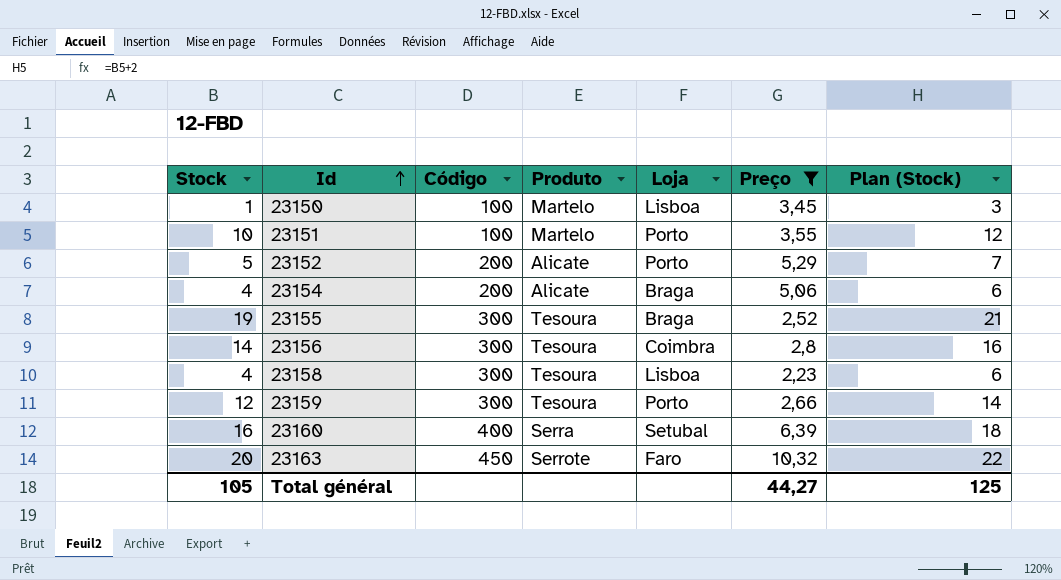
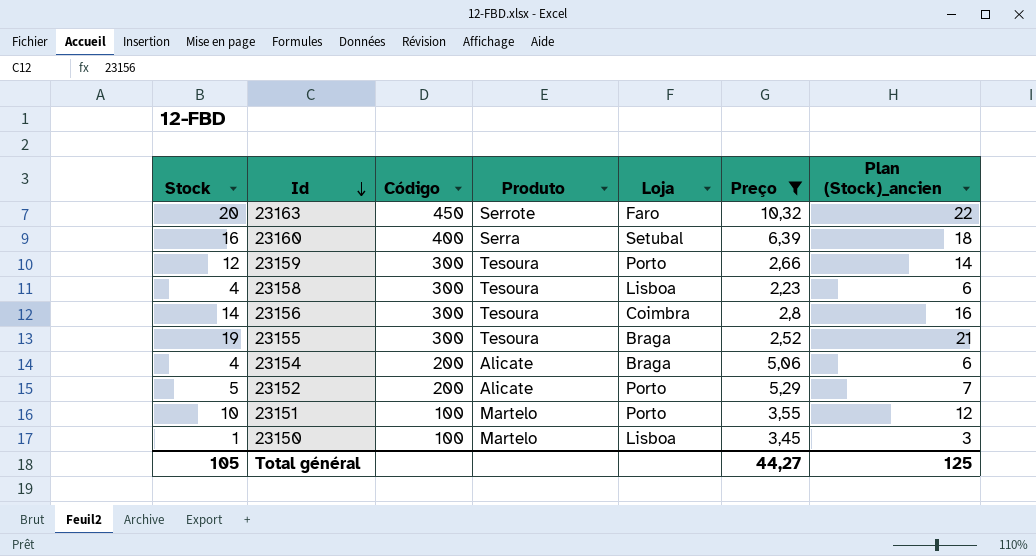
row order: Id ascending -> Id descending
column name: Plan (Stock) -> Plan (Stock)_ancien

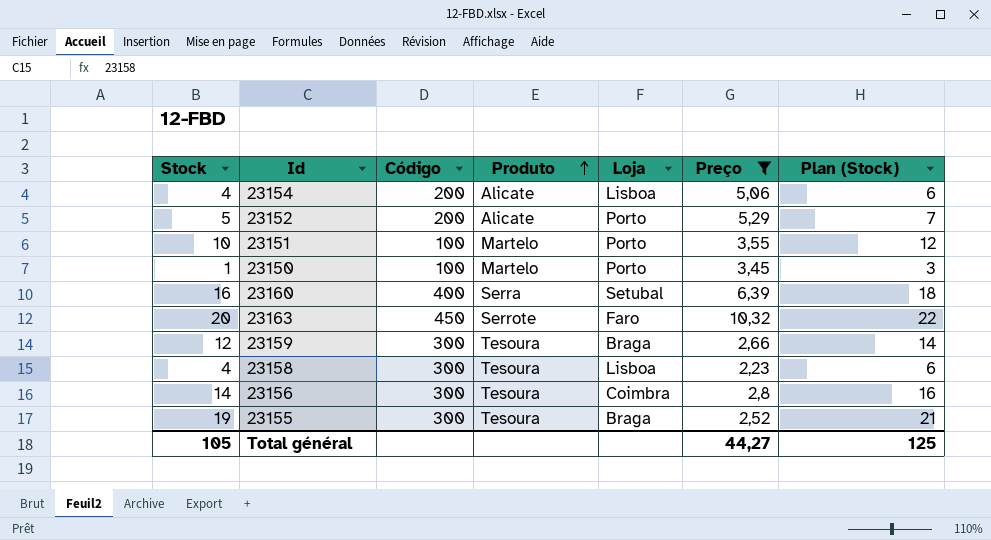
row order: Id descending -> Produto ascending
column name: Plan (Stock)_ancien -> Plan (Stock)
23154 | Loja: Braga -> Lisboa
23150 | Loja: Lisboa -> Porto
23159 | Loja: Porto -> Braga

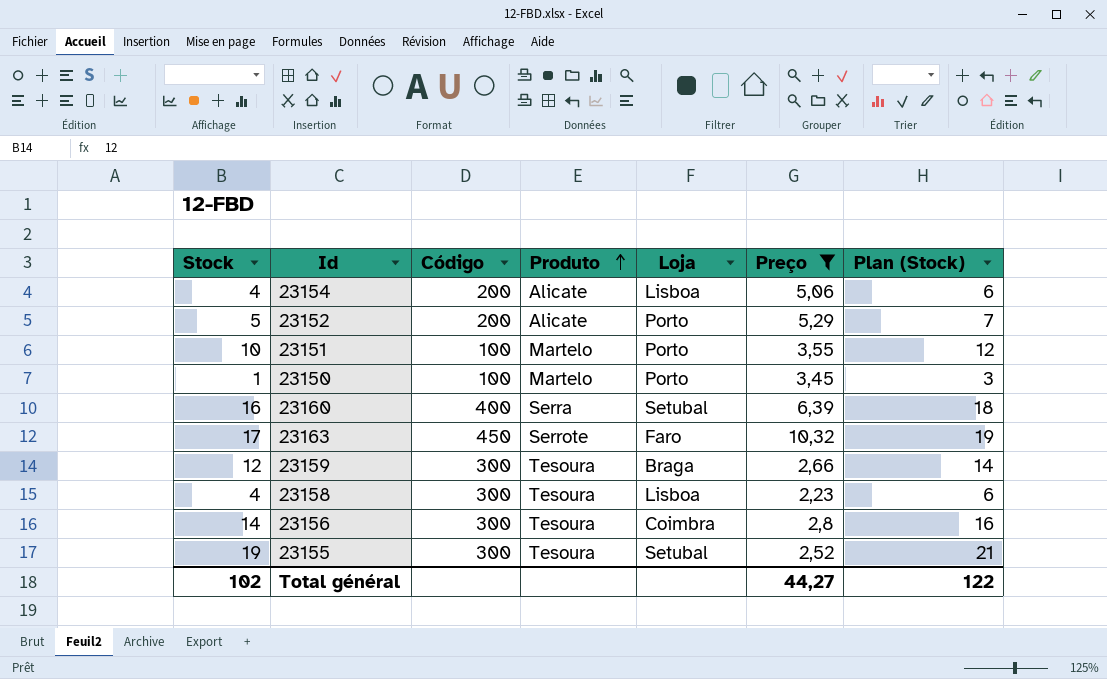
23163 | Stock: 20 -> 17
23163 | Plan (Stock): 22 -> 19
23155 | Loja: Braga -> Setubal
Total général | Stock: 105 -> 102
Total général | Plan (Stock): 125 -> 122

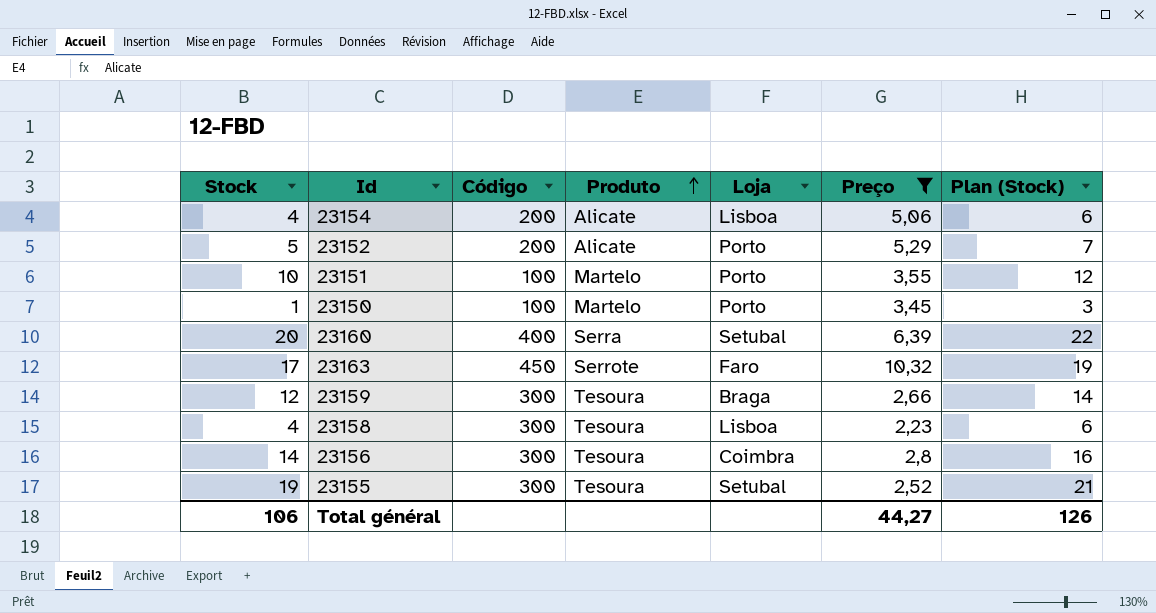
23160 | Stock: 16 -> 20
23160 | Plan (Stock): 18 -> 22
Total général | Stock: 102 -> 106
Total général | Plan (Stock): 122 -> 126

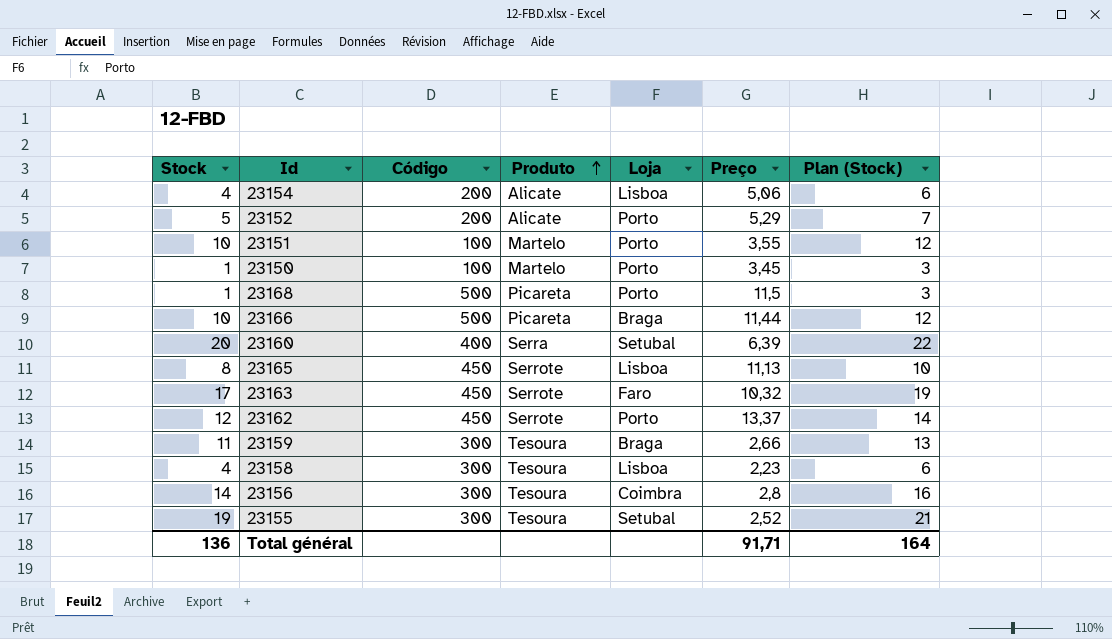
filter: Preço <= 10,32 -> none
23159 | Stock: 12 -> 11
23159 | Plan (Stock): 14 -> 13
Total général | Stock: 106 -> 136
Total général | Preço: 44,27 -> 91,71
Total général | Plan (Stock): 126 -> 164

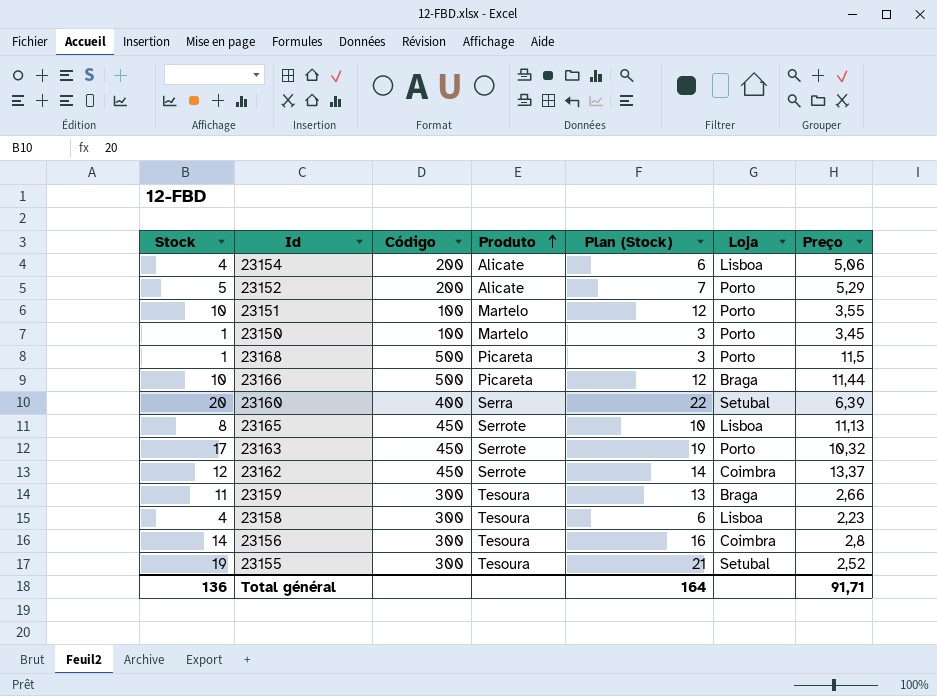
column Plan (Stock) | position: 7 -> 5
23163 | Loja: Faro -> Porto
23162 | Loja: Porto -> Coimbra

